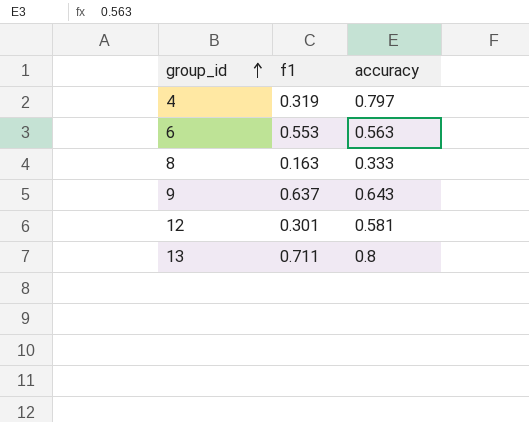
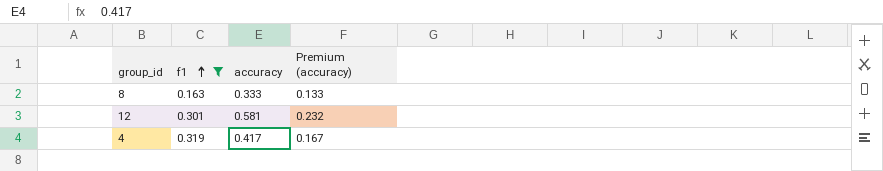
filter: none -> f1 <= 0.319
row order: group_id ascending -> f1 ascending
column Premium (accuracy) | formula: none -> [accuracy] * 0.4
4 | accuracy: 0.797 -> 0.417

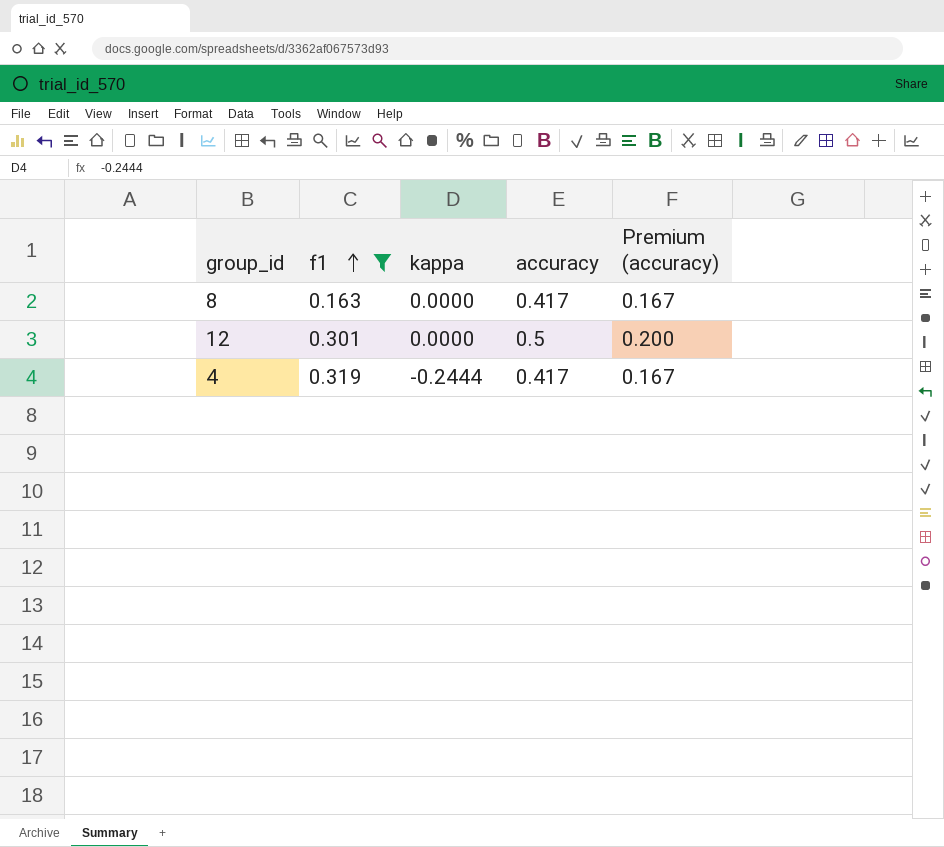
column kappa | position: none -> 3
8 | accuracy: 0.333 -> 0.417
8 | Premium (accuracy): 0.133 -> 0.167
12 | accuracy: 0.581 -> 0.5
12 | Premium (accuracy): 0.232 -> 0.200

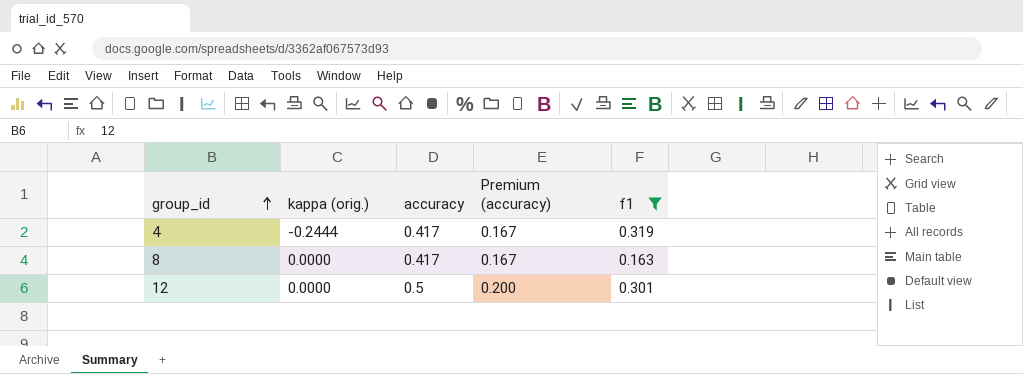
row order: f1 ascending -> group_id ascending
column name: kappa -> kappa (orig.)
column f1 | position: 2 -> 5

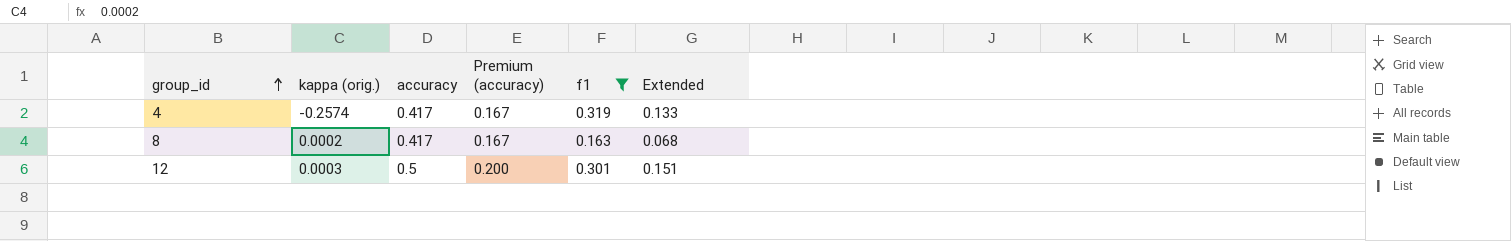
column Extended | formula: none -> [accuracy] * [f1]
4 | kappa (orig.): -0.2444 -> -0.2574
8 | kappa (orig.): 0.0000 -> 0.0002
12 | kappa (orig.): 0.0000 -> 0.0003

